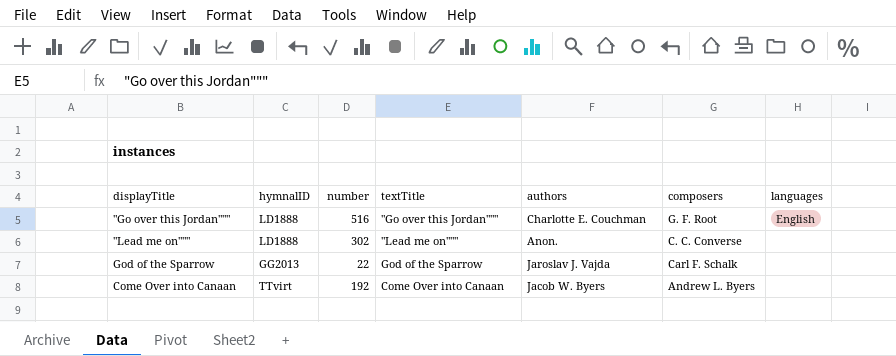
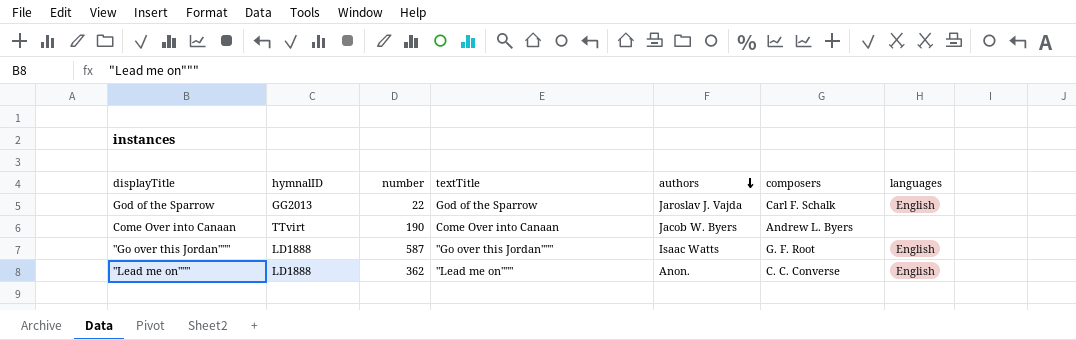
row order: none -> authors descending
God of the Sparrow | languages: none -> English
Come Over into Canaan | number: 192 -> 190
"Go over this Jordan""" | number: 516 -> 587
"Go over this Jordan""" | authors: Charlotte E. Couchman -> Isaac Watts
"Lead me on""" | number: 302 -> 362
"Lead me on""" | languages: none -> English

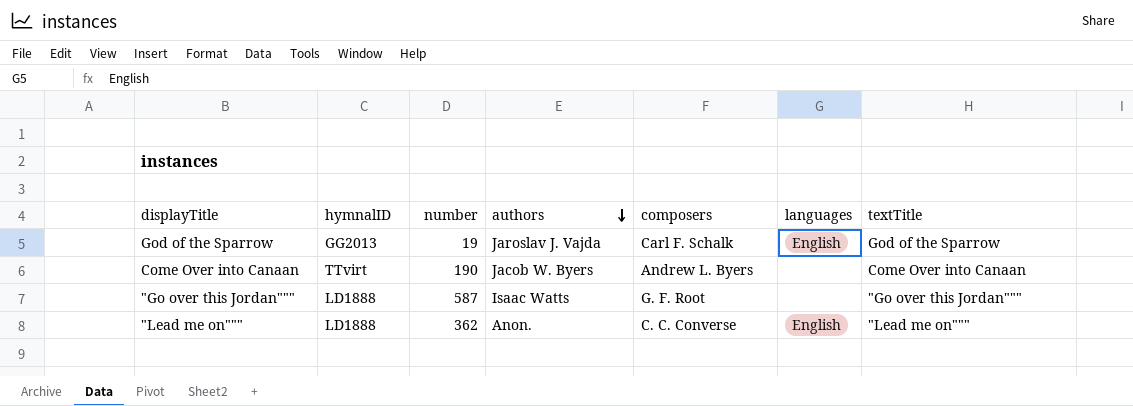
column textTitle | position: 4 -> 7
God of the Sparrow | number: 22 -> 19
"Go over this Jordan""" | languages: English -> none

